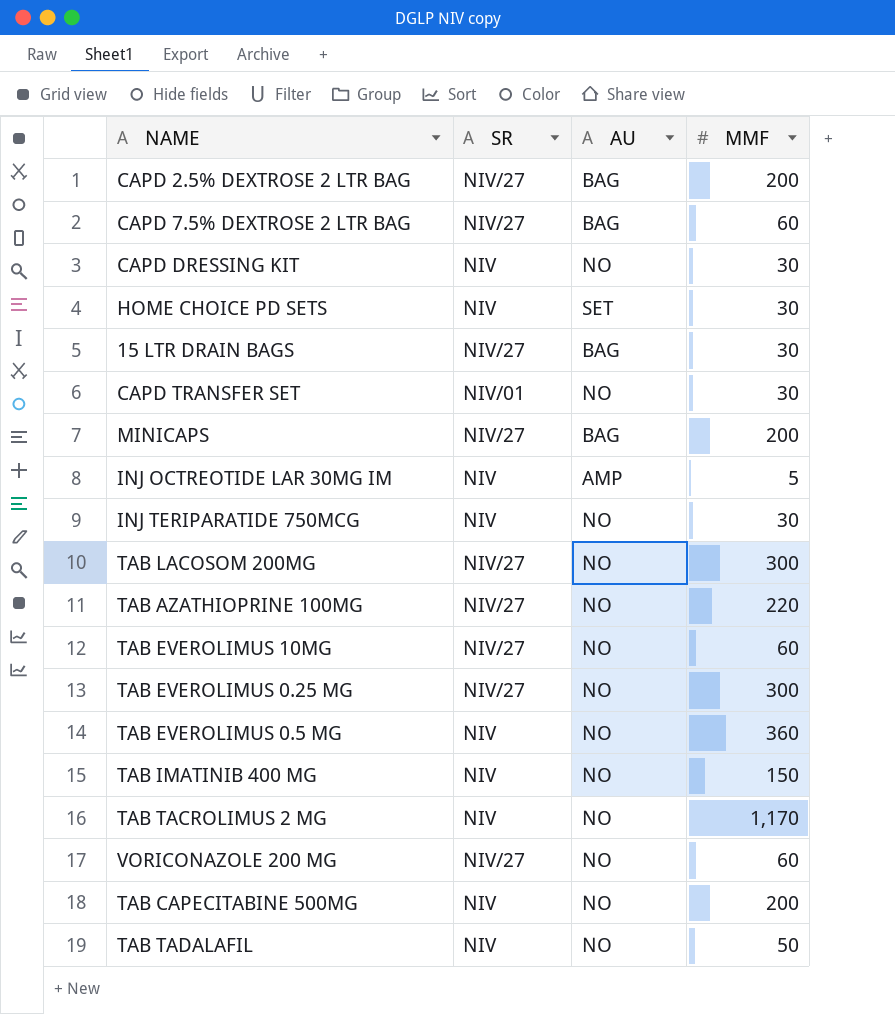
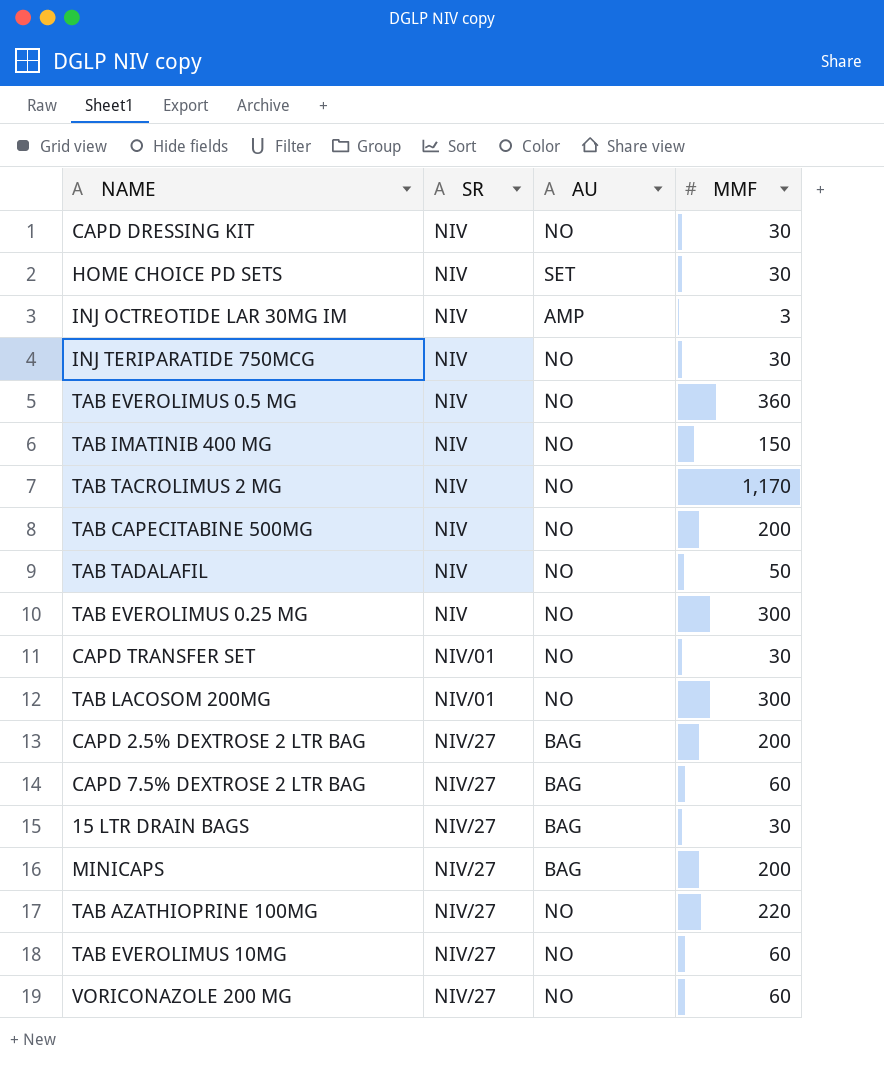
row order: none -> SR ascending
INJ OCTREOTIDE LAR 30MG IM | MMF: 5 -> 3
TAB EVEROLIMUS 0.25 MG | SR: NIV/27 -> NIV
TAB LACOSOM 200MG | SR: NIV/27 -> NIV/01

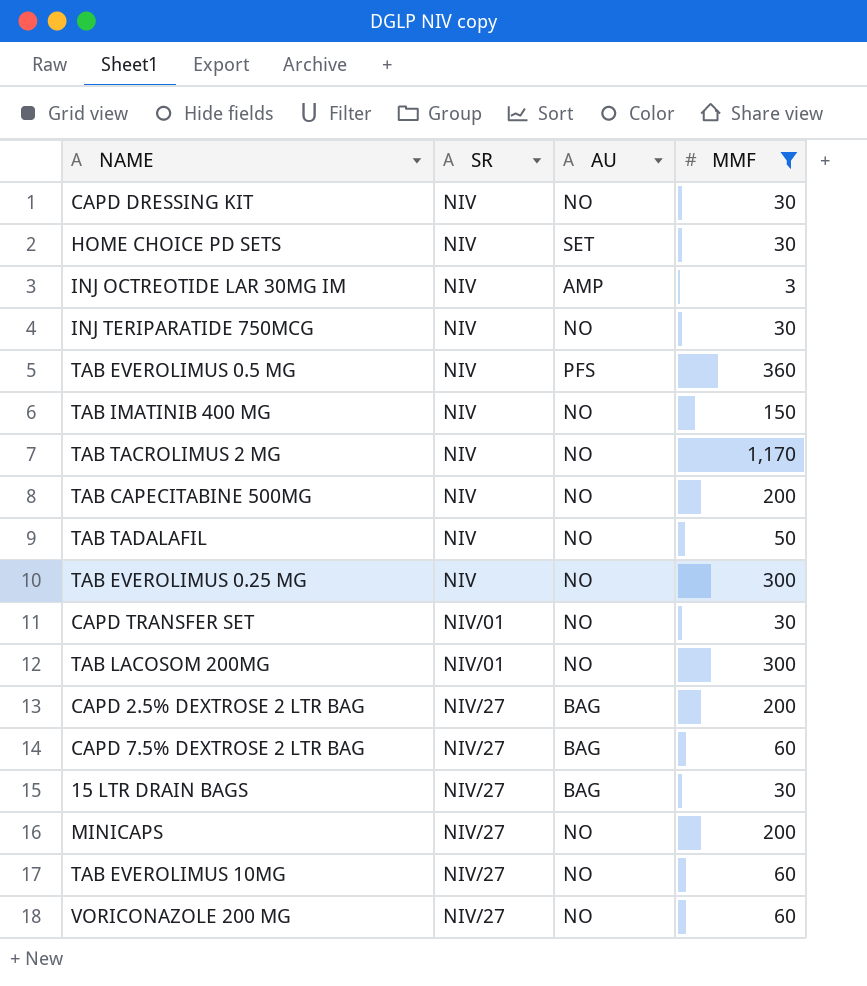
filter: none -> MMF != 220
TAB EVEROLIMUS 0.5 MG | AU: NO -> PFS
MINICAPS | AU: BAG -> NO

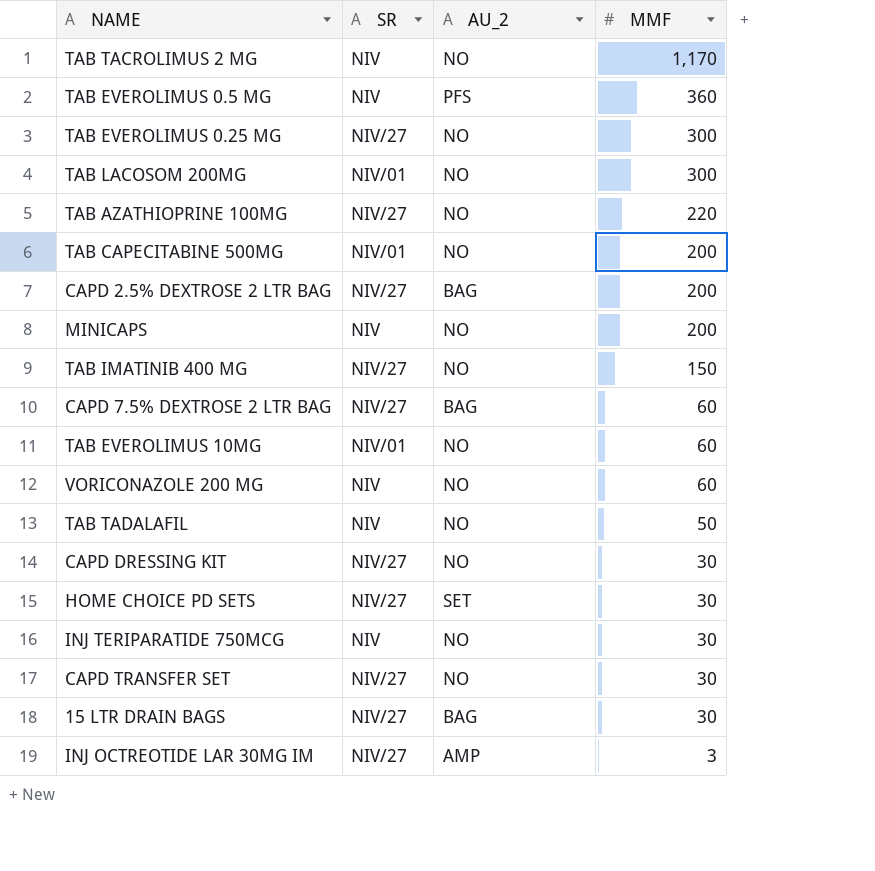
filter: MMF != 220 -> none
row order: SR ascending -> MMF descending
column name: AU -> AU_2
TAB EVEROLIMUS 0.25 MG | SR: NIV -> NIV/27
TAB CAPECITABINE 500MG | SR: NIV -> NIV/01
MINICAPS | SR: NIV/27 -> NIV
TAB IMATINIB 400 MG | SR: NIV -> NIV/27
TAB EVEROLIMUS 10MG | SR: NIV/27 -> NIV/01
VORICONAZOLE 200 MG | SR: NIV/27 -> NIV
CAPD DRESSING KIT | SR: NIV -> NIV/27
HOME CHOICE PD SETS | SR: NIV -> NIV/27
CAPD TRANSFER SET | SR: NIV/01 -> NIV/27
INJ OCTREOTIDE LAR 30MG IM | SR: NIV -> NIV/27

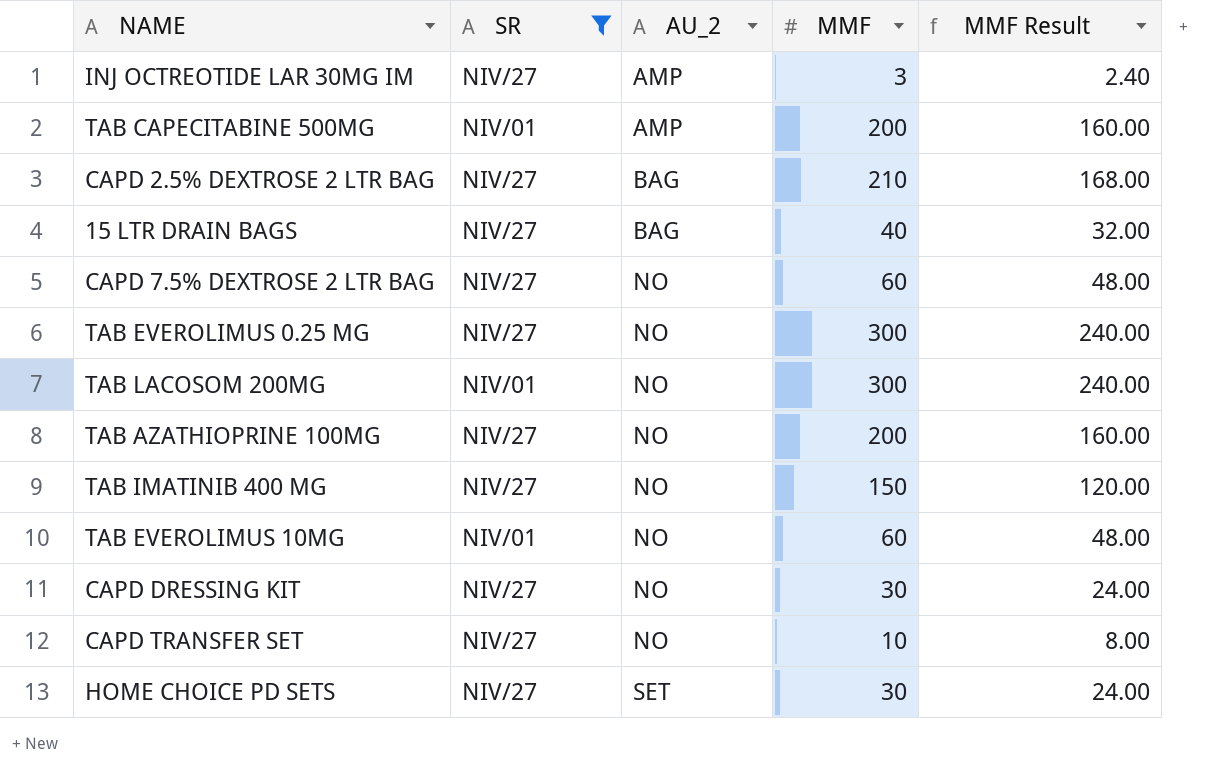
filter: none -> SR != NIV
row order: MMF descending -> AU_2 ascending
column MMF Result | formula: none -> [MMF] * 0.8
TAB CAPECITABINE 500MG | AU_2: NO -> AMP
CAPD 2.5% DEXTROSE 2 LTR BAG | MMF: 200 -> 210
15 LTR DRAIN BAGS | MMF: 30 -> 40
CAPD 7.5% DEXTROSE 2 LTR BAG | AU_2: BAG -> NO
TAB AZATHIOPRINE 100MG | MMF: 220 -> 200
CAPD TRANSFER SET | MMF: 30 -> 10

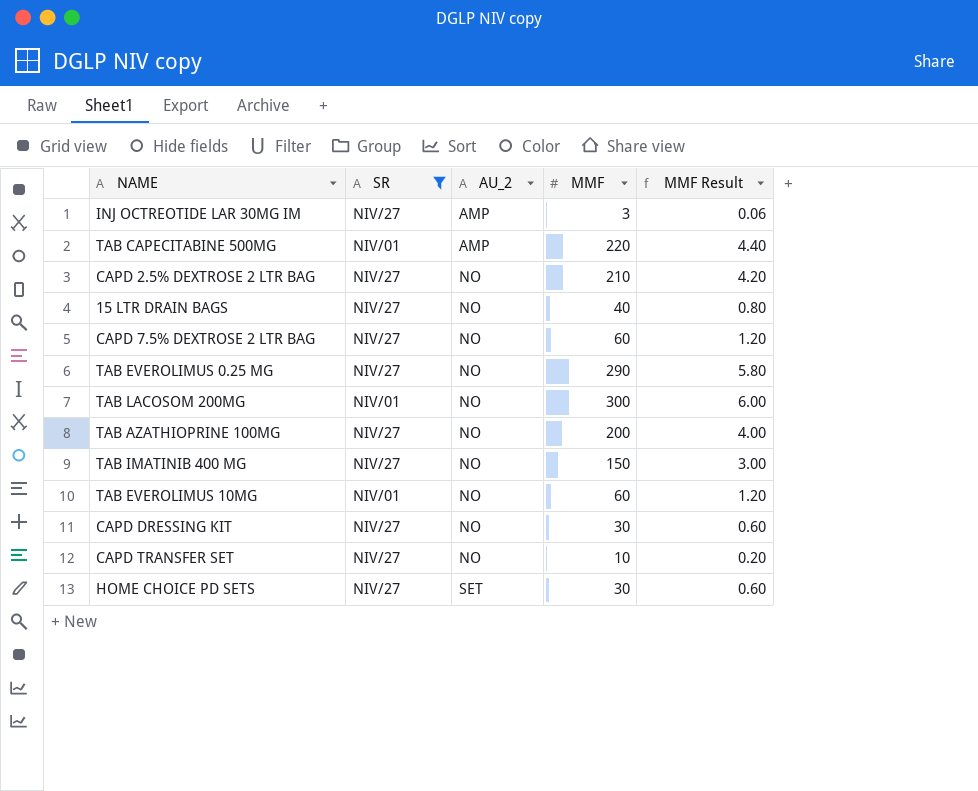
column MMF Result | formula: [MMF] * 0.8 -> [MMF] * 0.02
TAB CAPECITABINE 500MG | MMF: 200 -> 220
CAPD 2.5% DEXTROSE 2 LTR BAG | AU_2: BAG -> NO
15 LTR DRAIN BAGS | AU_2: BAG -> NO
TAB EVEROLIMUS 0.25 MG | MMF: 300 -> 290

